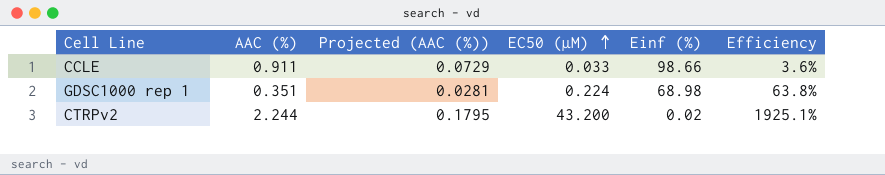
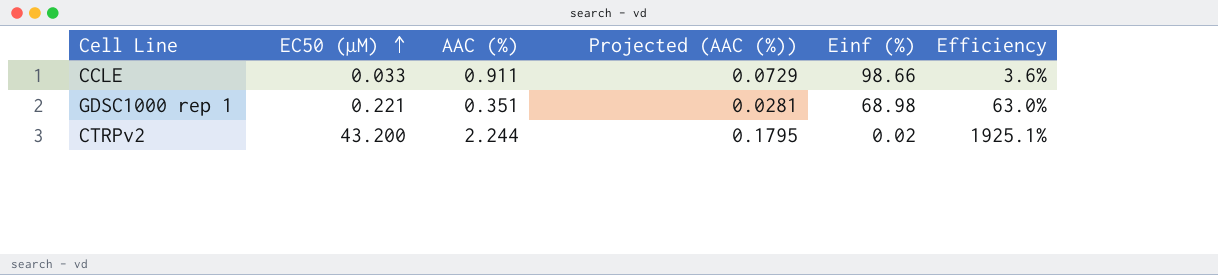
column EC50 (µM) | position: 4 -> 2
GDSC1000 rep 1 | EC50 (µM): 0.224 -> 0.221
GDSC1000 rep 1 | Efficiency: 63.8% -> 63.0%

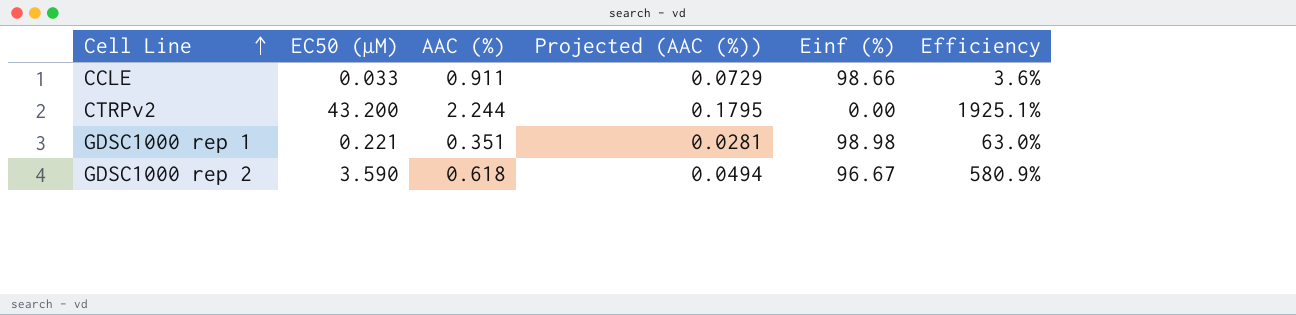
row order: EC50 (µM) ascending -> Cell Line ascending
CTRPv2 | Einf (%): 0.02 -> 0.00
GDSC1000 rep 1 | Einf (%): 68.98 -> 98.98
row GDSC1000 rep 2: none -> 3.590 | 0.618 | 0.0494 | 96.67 | 580.9%

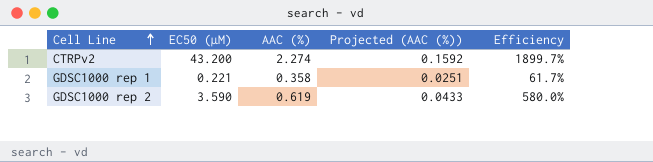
column Einf (%) | position: 5 -> none
column Projected (AAC (%)) | formula: [AAC (%)] * 0.08 -> [AAC (%)] * 0.07
row CCLE: 0.033 | 0.911 | 0.0729 | 98.66 | 3.6% -> none
CTRPv2 | AAC (%): 2.244 -> 2.274
CTRPv2 | Efficiency: 1925.1% -> 1899.7%
GDSC1000 rep 1 | AAC (%): 0.351 -> 0.358
GDSC1000 rep 1 | Efficiency: 63.0% -> 61.7%
GDSC1000 rep 2 | AAC (%): 0.618 -> 0.619
GDSC1000 rep 2 | Efficiency: 580.9% -> 580.0%

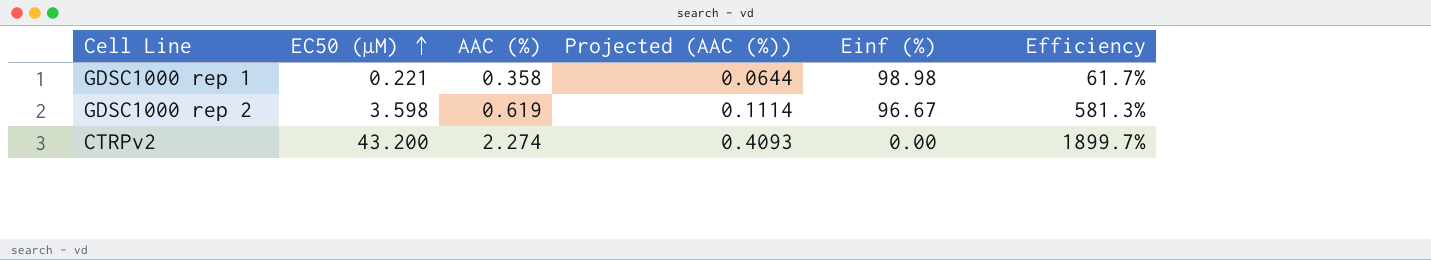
row order: Cell Line ascending -> EC50 (µM) ascending
column Projected (AAC (%)) | formula: [AAC (%)] * 0.07 -> [AAC (%)] * 0.18
column Einf (%) | position: none -> 5
GDSC1000 rep 2 | EC50 (µM): 3.590 -> 3.598
GDSC1000 rep 2 | Efficiency: 580.0% -> 581.3%

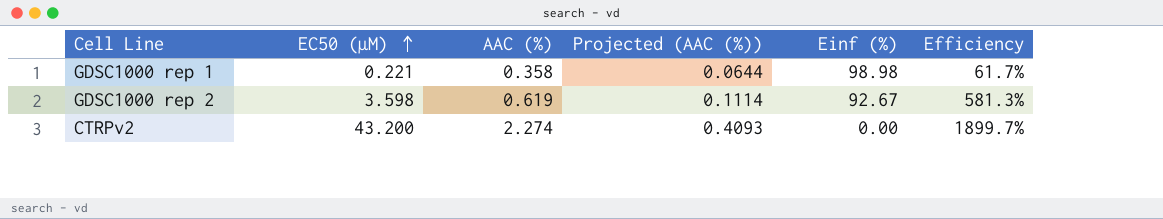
GDSC1000 rep 2 | Einf (%): 96.67 -> 92.67

